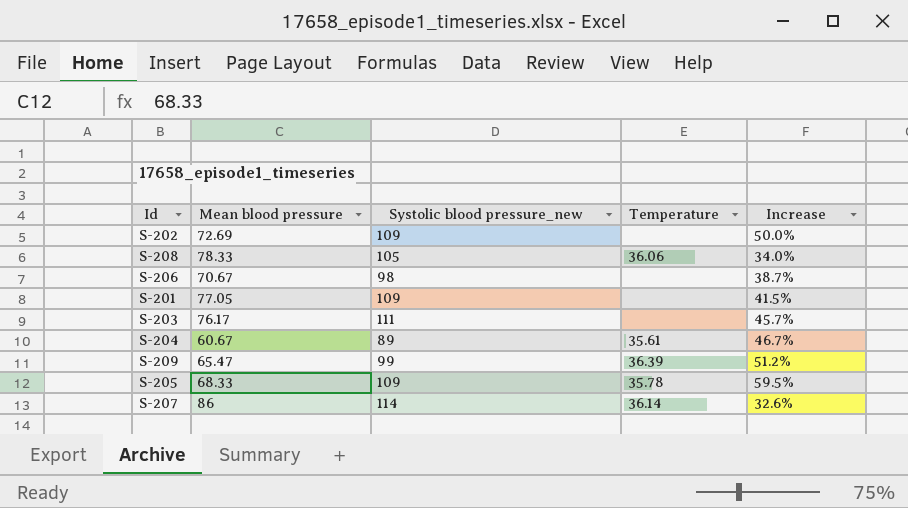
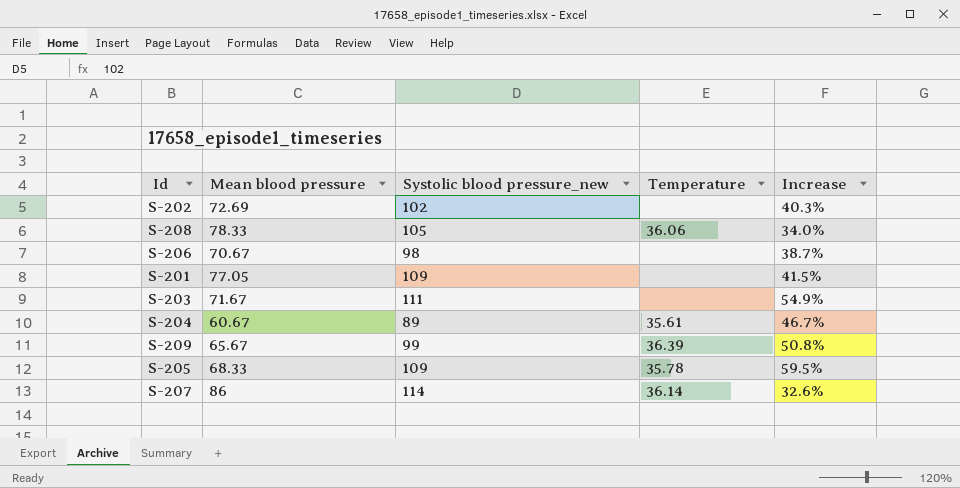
S-202 | Systolic blood pressure_new: 109 -> 102
S-202 | Increase: 50.0% -> 40.3%
S-203 | Mean blood pressure: 76.17 -> 71.67
S-203 | Increase: 45.7% -> 54.9%
S-209 | Mean blood pressure: 65.47 -> 65.67
S-209 | Increase: 51.2% -> 50.8%

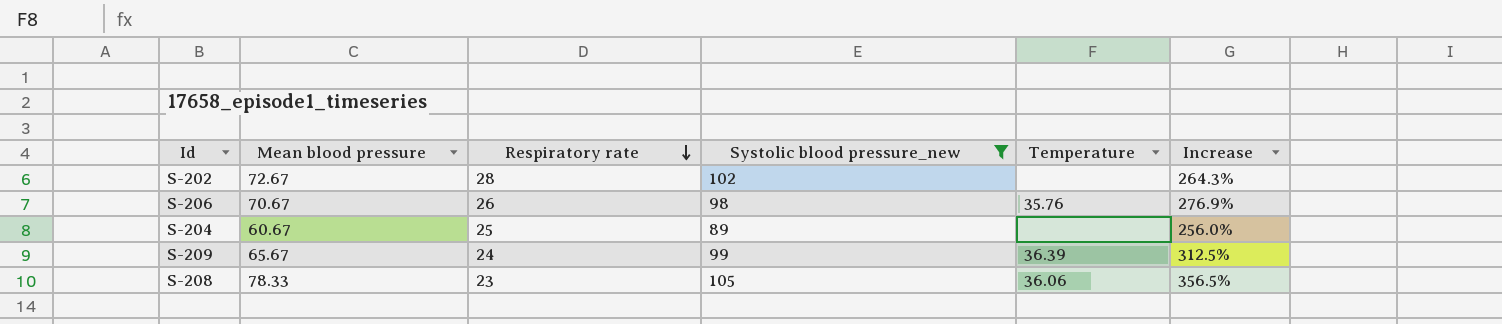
filter: none -> Systolic blood pressure_new <= 105
row order: none -> Respiratory rate descending
column Respiratory rate | position: none -> 3
column Increase | formula: ([Systolic blood pressure_new] - [Mean blood pressure]) / [Mean blood pressure] -> ([Systolic blood pressure_new] - [Respiratory rate]) / [Respiratory rate]
S-202 | Mean blood pressure: 72.69 -> 72.67
S-206 | Temperature: none -> 35.76
S-204 | Temperature: 35.61 -> none

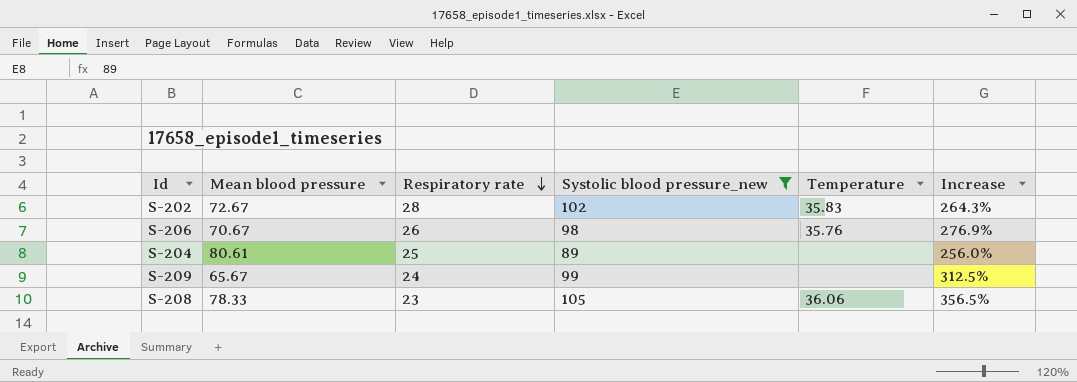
S-202 | Temperature: none -> 35.83
S-204 | Mean blood pressure: 60.67 -> 80.61
S-209 | Temperature: 36.39 -> none

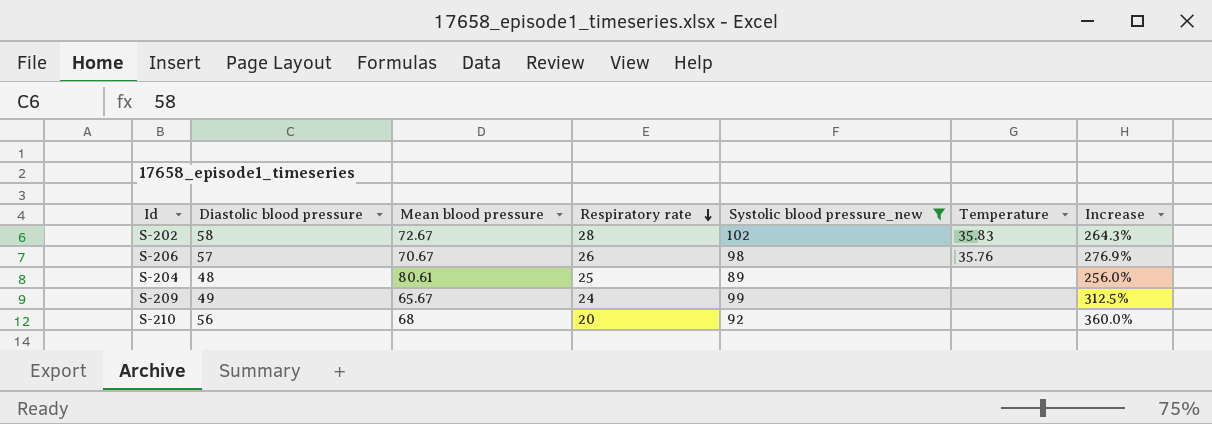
column Diastolic blood pressure | position: none -> 2
row S-208: 78.33 | 23 | 105 | 36.06 | 356.5% -> none
row S-210: none -> 56 | 68 | 20 | 92 | none | 360.0%

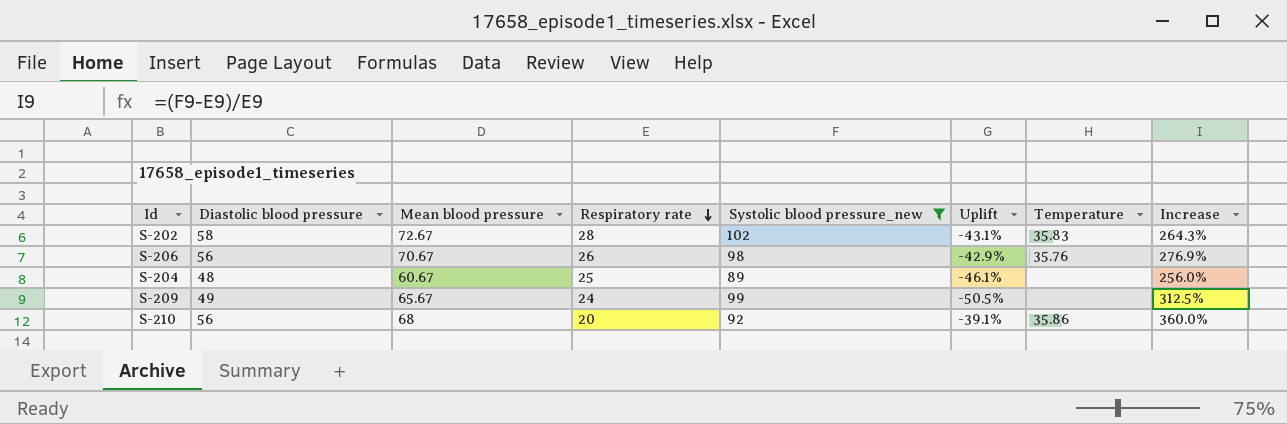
column Uplift | formula: none -> ([Diastolic blood pressure] - [Systolic blood pressure_new]) / [Systolic blood pressure_new]
S-206 | Diastolic blood pressure: 57 -> 56
S-204 | Mean blood pressure: 80.61 -> 60.67
S-210 | Temperature: none -> 35.86

